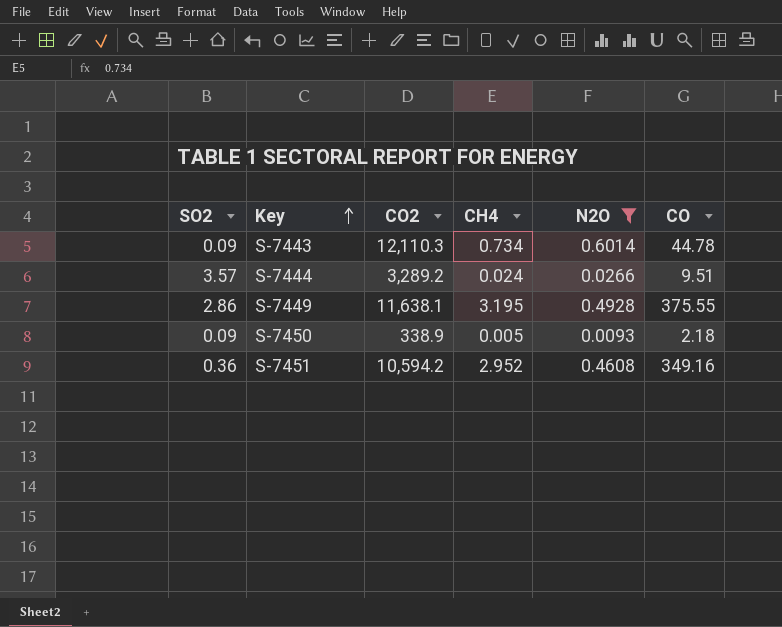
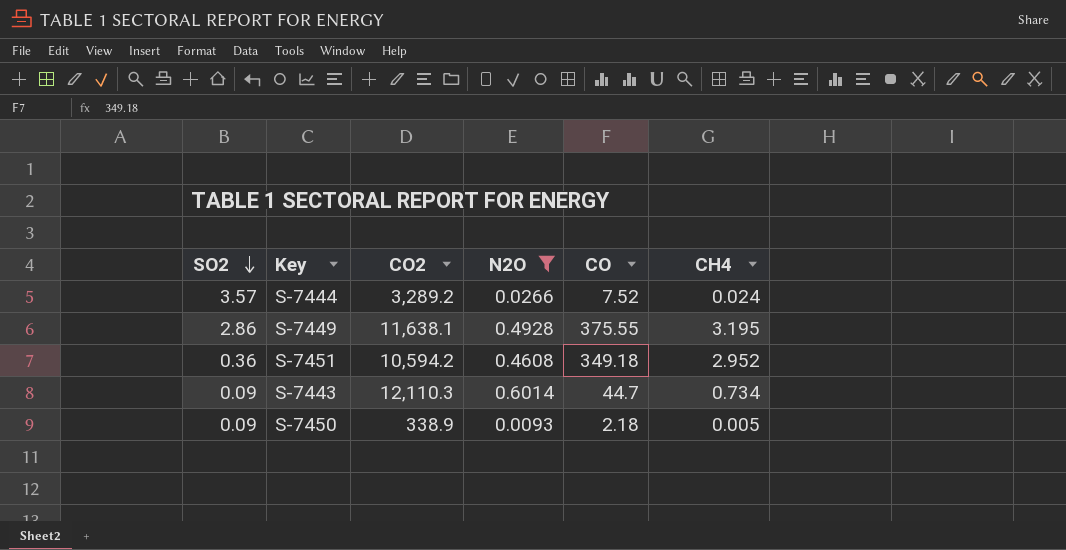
row order: Key ascending -> SO2 descending
column CH4 | position: 4 -> 6
S-7444 | CO: 9.51 -> 7.52
S-7451 | CO: 349.16 -> 349.18
S-7443 | CO: 44.78 -> 44.7

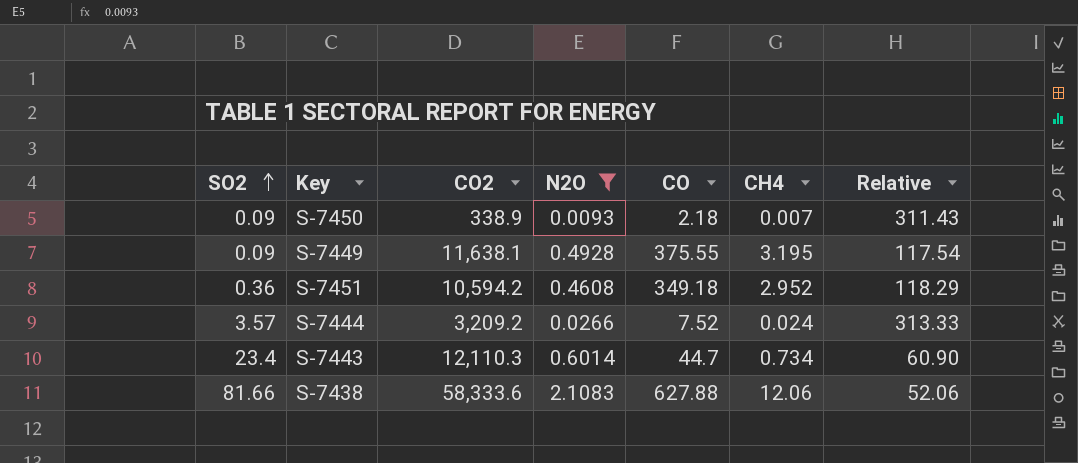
row order: SO2 descending -> SO2 ascending
column Relative | formula: none -> [CO] / [CH4]
S-7450 | CH4: 0.005 -> 0.007
S-7449 | SO2: 2.86 -> 0.09
S-7444 | CO2: 3,289.2 -> 3,209.2
S-7443 | SO2: 0.09 -> 23.4
row S-7438: none -> 81.66 | 58,333.6 | 2.1083 | 627.88 | 12.06 | 52.06

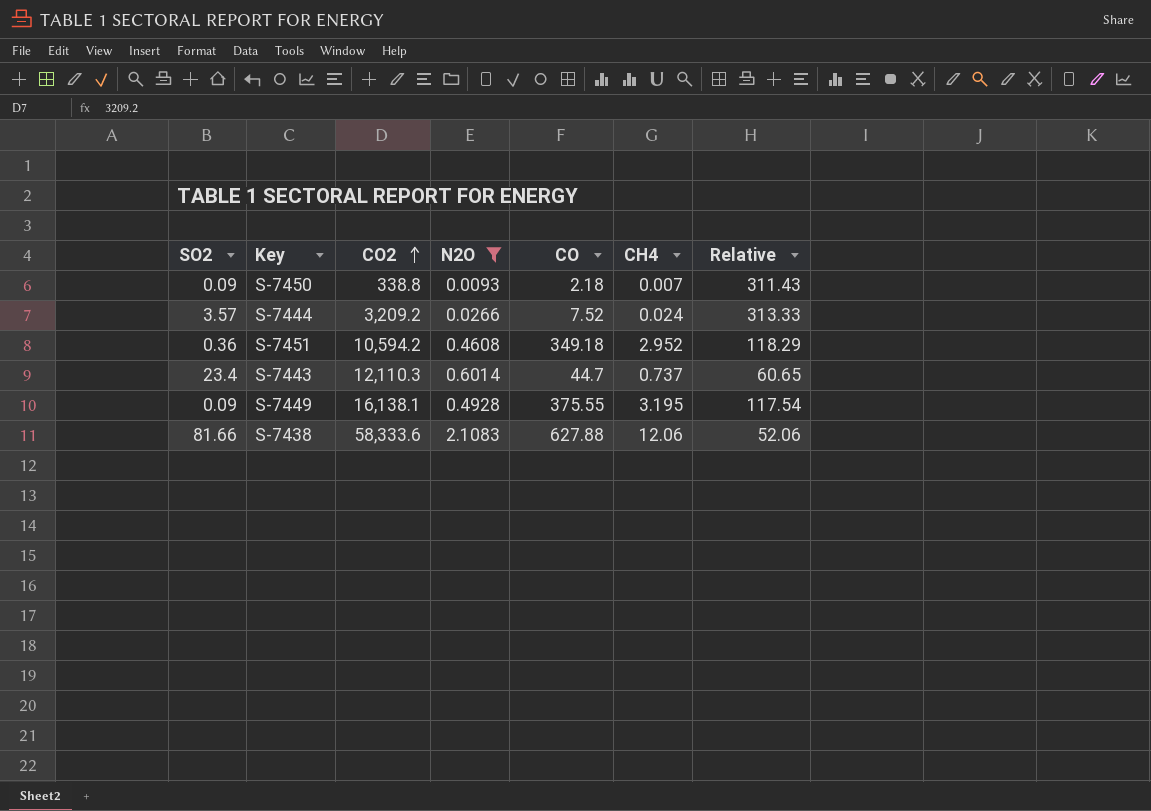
row order: SO2 ascending -> CO2 ascending
S-7450 | CO2: 338.9 -> 338.8
S-7443 | CH4: 0.734 -> 0.737
S-7443 | Relative: 60.90 -> 60.65
S-7449 | CO2: 11,638.1 -> 16,138.1

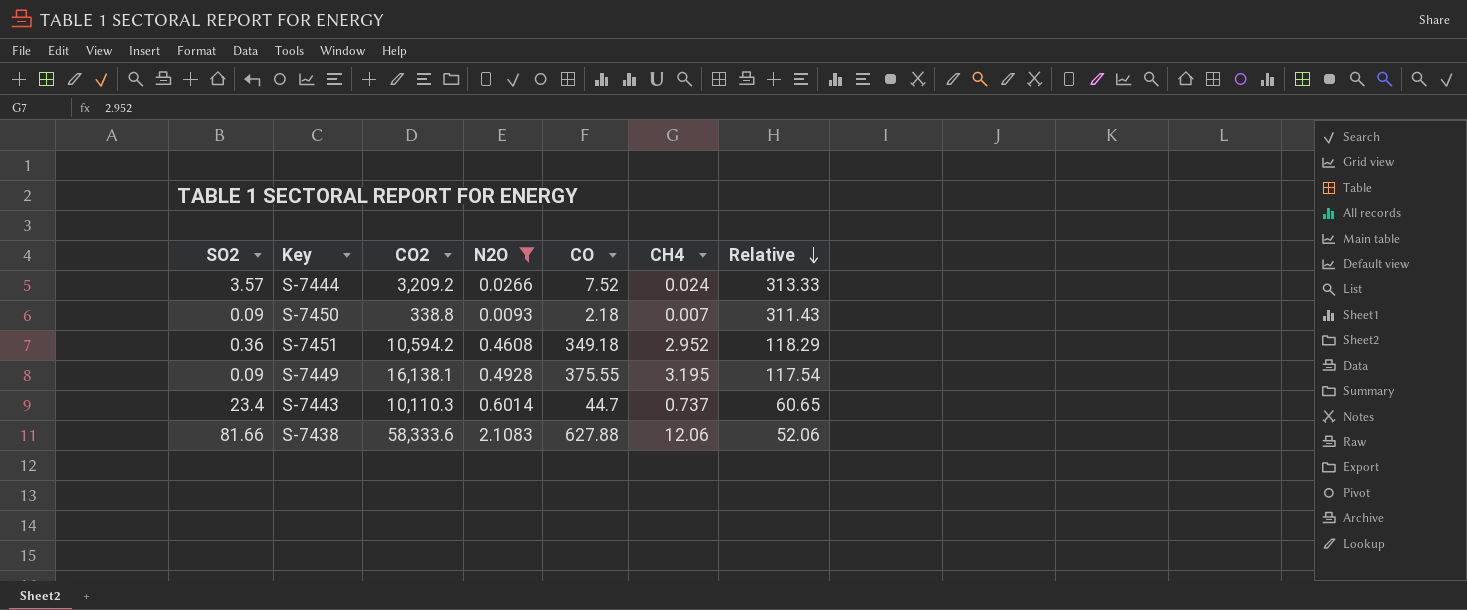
row order: CO2 ascending -> Relative descending
S-7443 | CO2: 12,110.3 -> 10,110.3

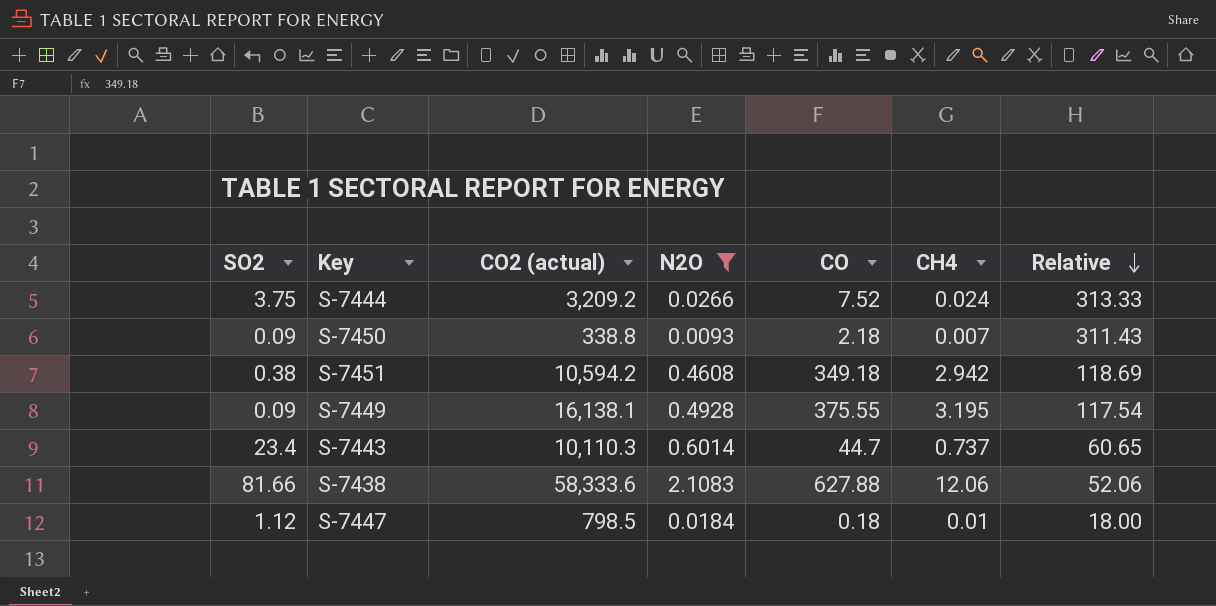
column name: CO2 -> CO2 (actual)
S-7444 | SO2: 3.57 -> 3.75
S-7451 | SO2: 0.36 -> 0.38
S-7451 | CH4: 2.952 -> 2.942
S-7451 | Relative: 118.29 -> 118.69
row S-7447: none -> 1.12 | 798.5 | 0.0184 | 0.18 | 0.01 | 18.00

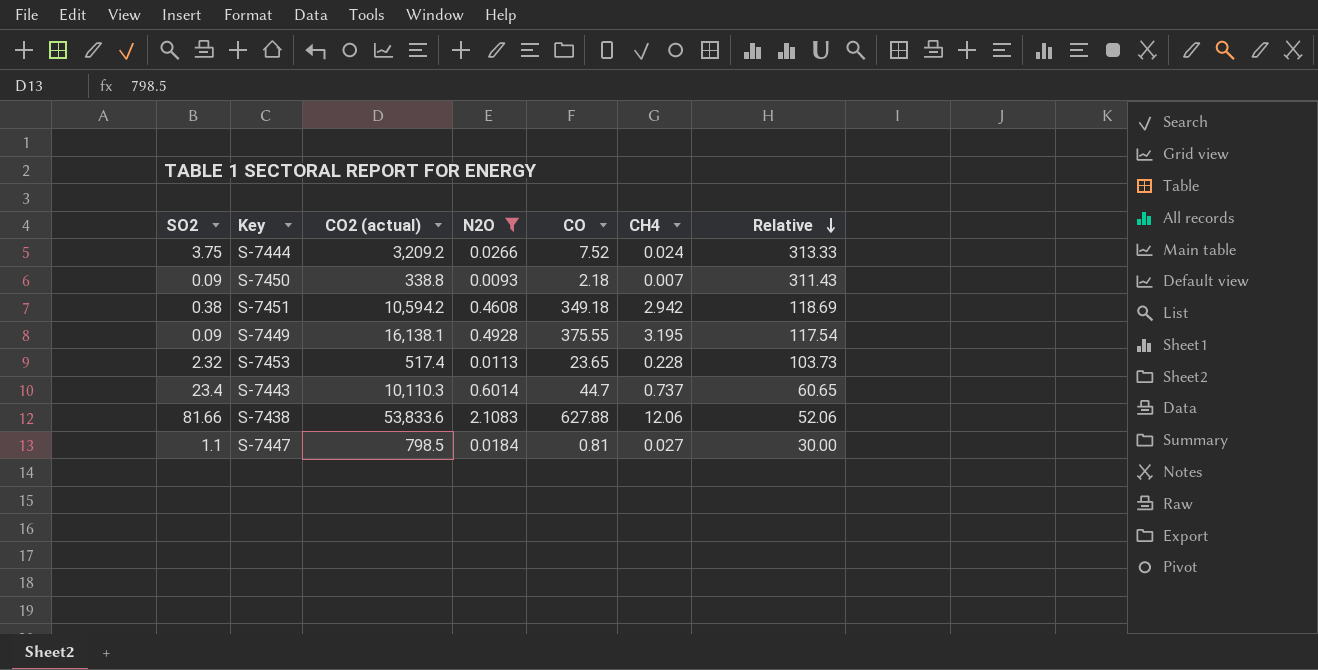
row S-7453: none -> 2.32 | 517.4 | 0.0113 | 23.65 | 0.228 | 103.73
S-7438 | CO2 (actual): 58,333.6 -> 53,833.6
S-7447 | SO2: 1.12 -> 1.1
S-7447 | CO: 0.18 -> 0.81
S-7447 | CH4: 0.01 -> 0.027
S-7447 | Relative: 18.00 -> 30.00

